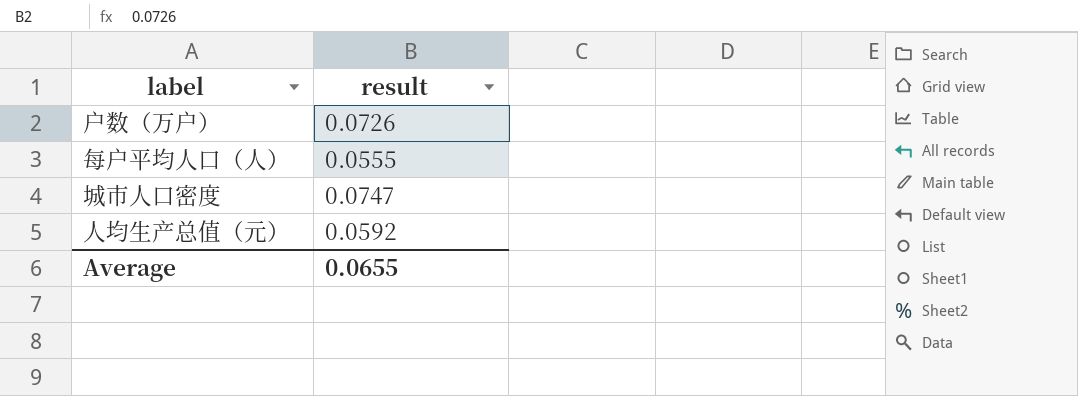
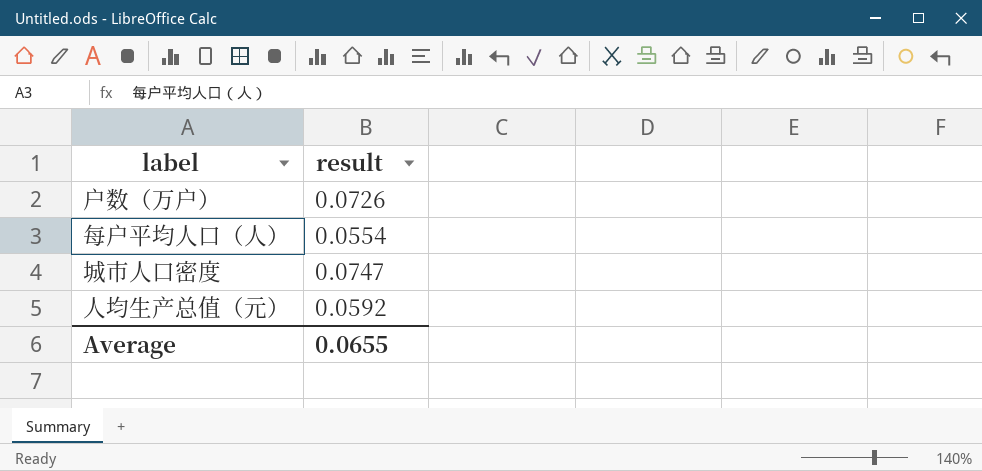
每户平均人口（人） | result: 0.0555 -> 0.0554

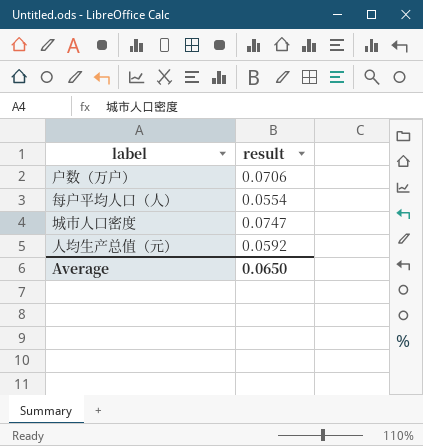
户数（万户） | result: 0.0726 -> 0.0706
Average | result: 0.0655 -> 0.0650

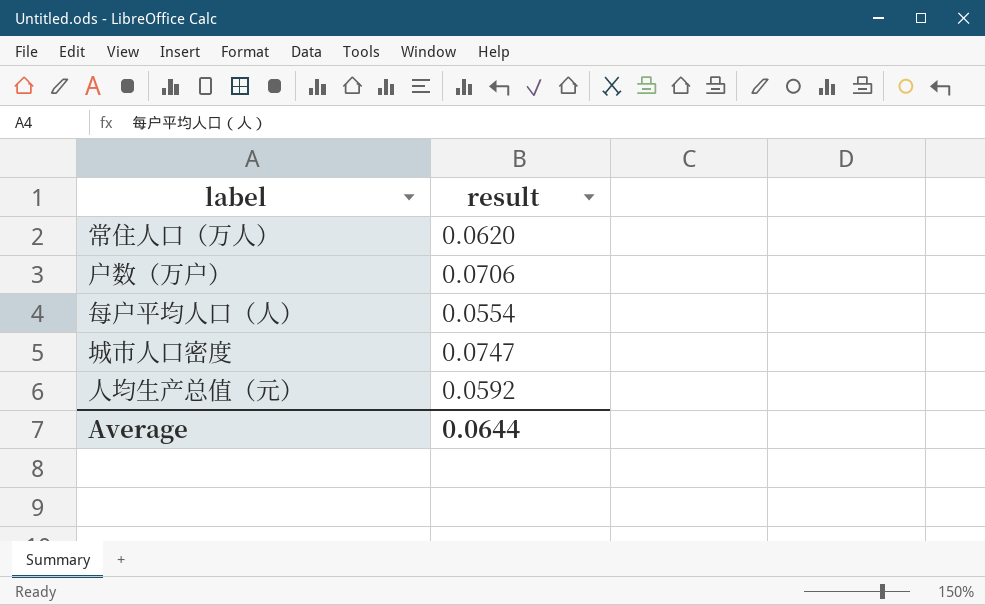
row 常住人口（万人）: none -> 0.0620
Average | result: 0.0650 -> 0.0644

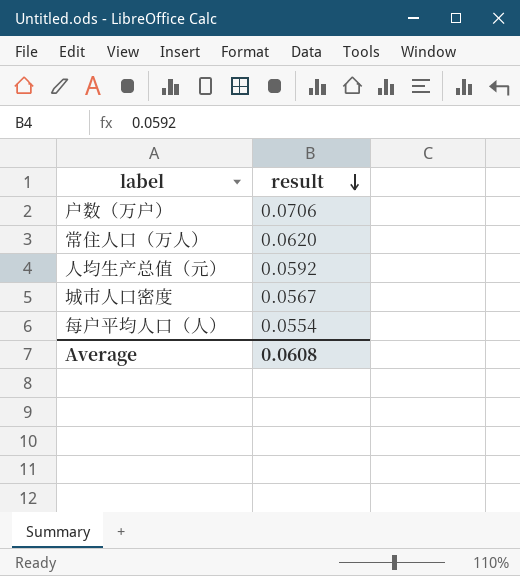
row order: none -> result descending
城市人口密度 | result: 0.0747 -> 0.0567
Average | result: 0.0644 -> 0.0608

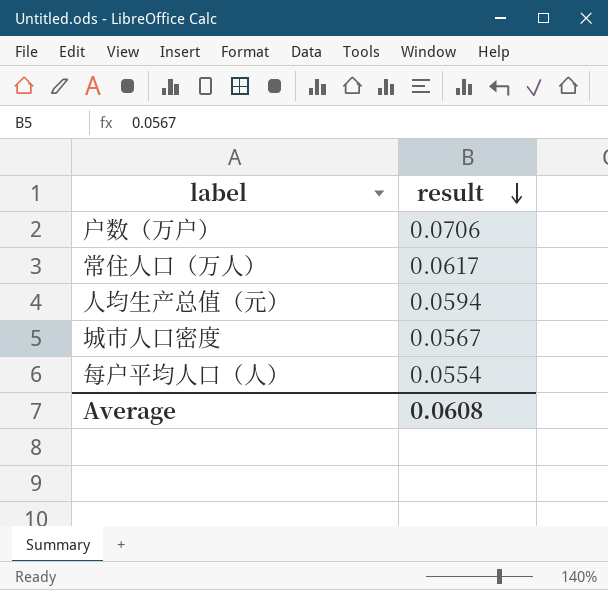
常住人口（万人） | result: 0.0620 -> 0.0617
人均生产总值（元） | result: 0.0592 -> 0.0594

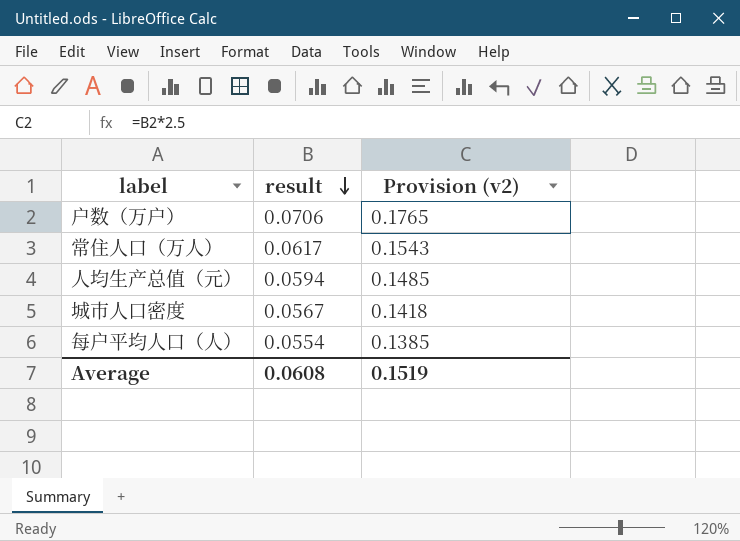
column Provision (v2) | formula: none -> [result] * 2.5

